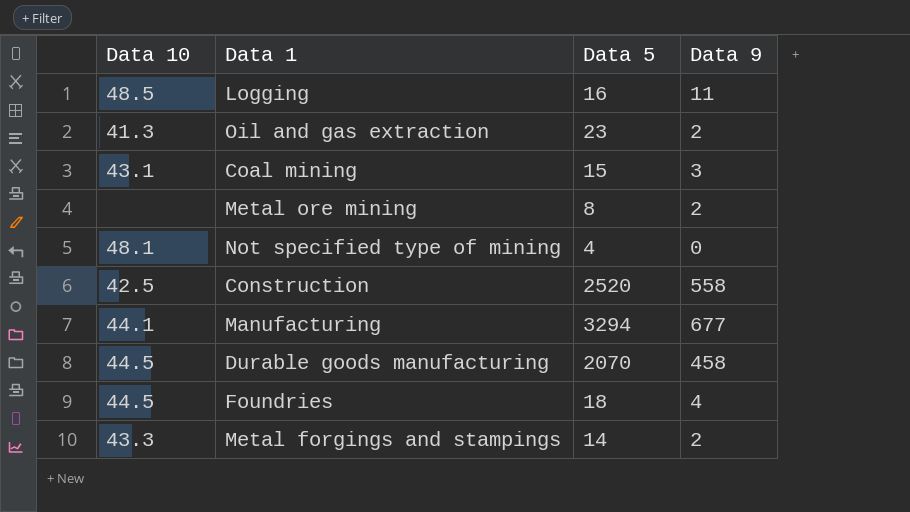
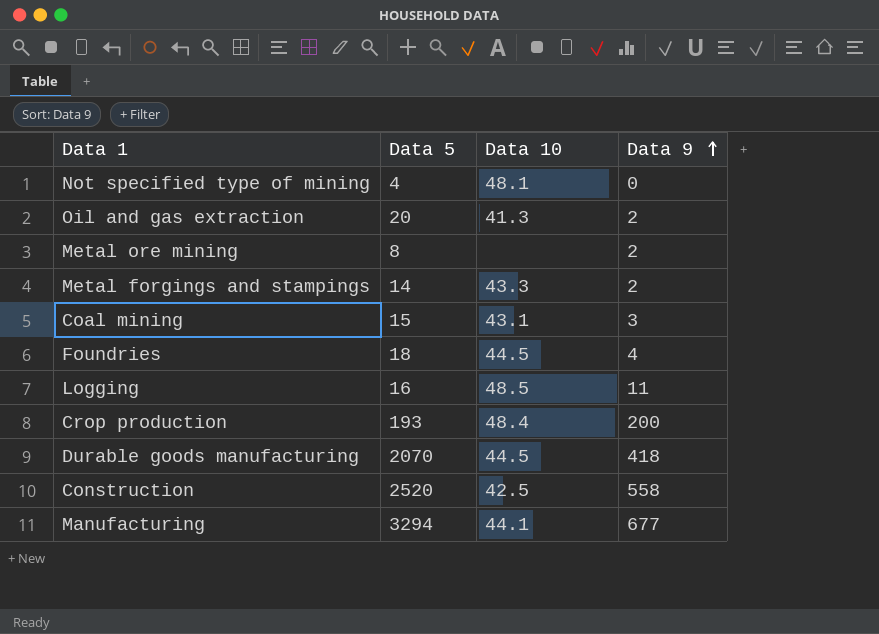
row order: none -> Data 9 ascending
column Data 10 | position: 1 -> 3
Oil and gas extraction | Data 5: 23 -> 20
row Crop production: none -> 193 | 48.4 | 200
Durable goods manufacturing | Data 9: 458 -> 418

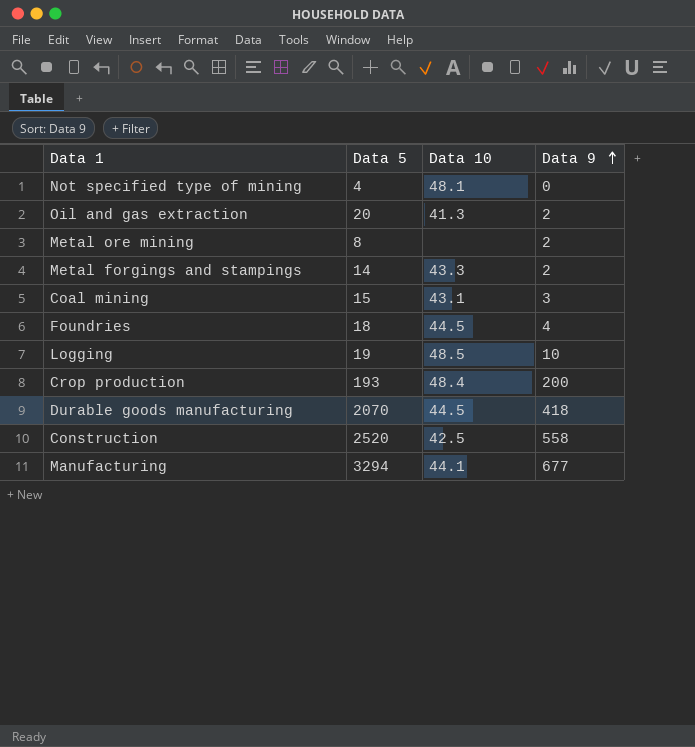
Logging | Data 5: 16 -> 19
Logging | Data 9: 11 -> 10

